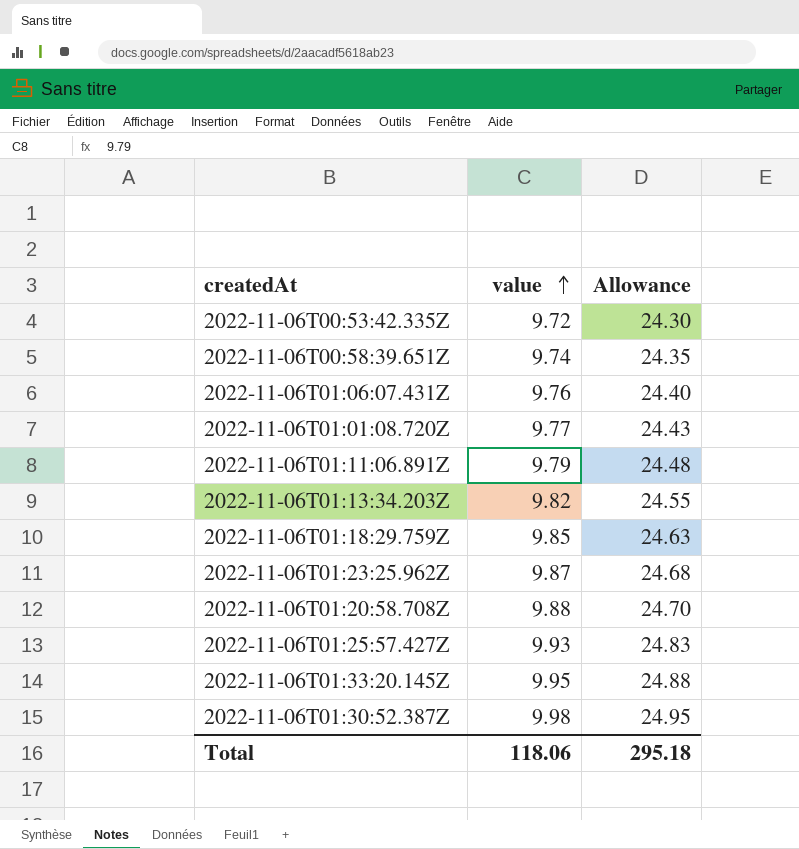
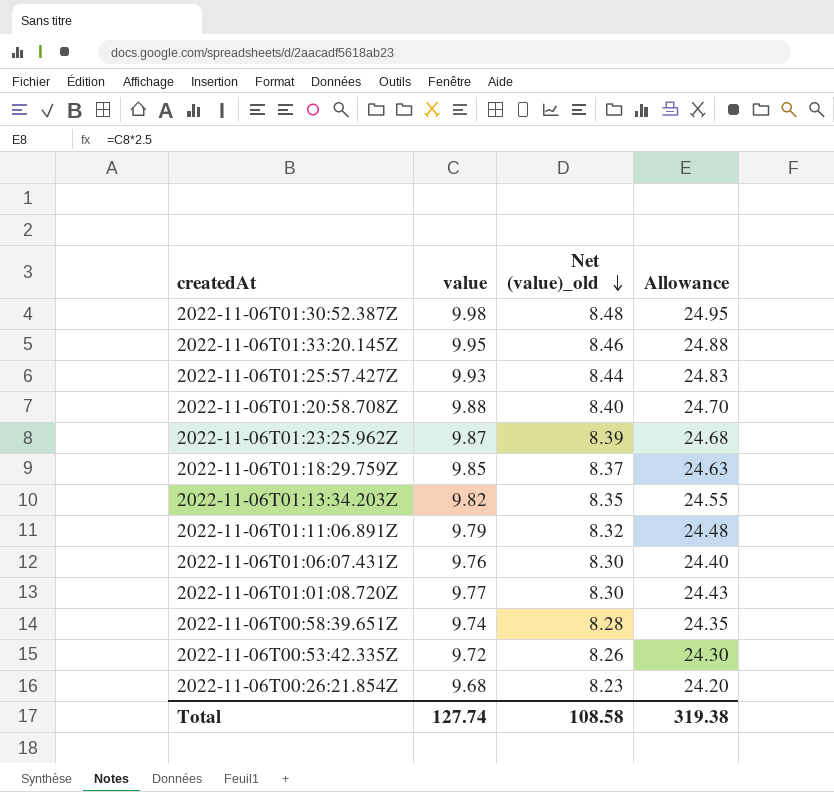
row order: value ascending -> Net (value)_old descending
column Net (value)_old | formula: none -> [value] * 0.85
row 2022-11-06T00:26:21.854Z: none -> 9.68 | 8.23 | 24.20
Total | value: 118.06 -> 127.74
Total | Allowance: 295.18 -> 319.38

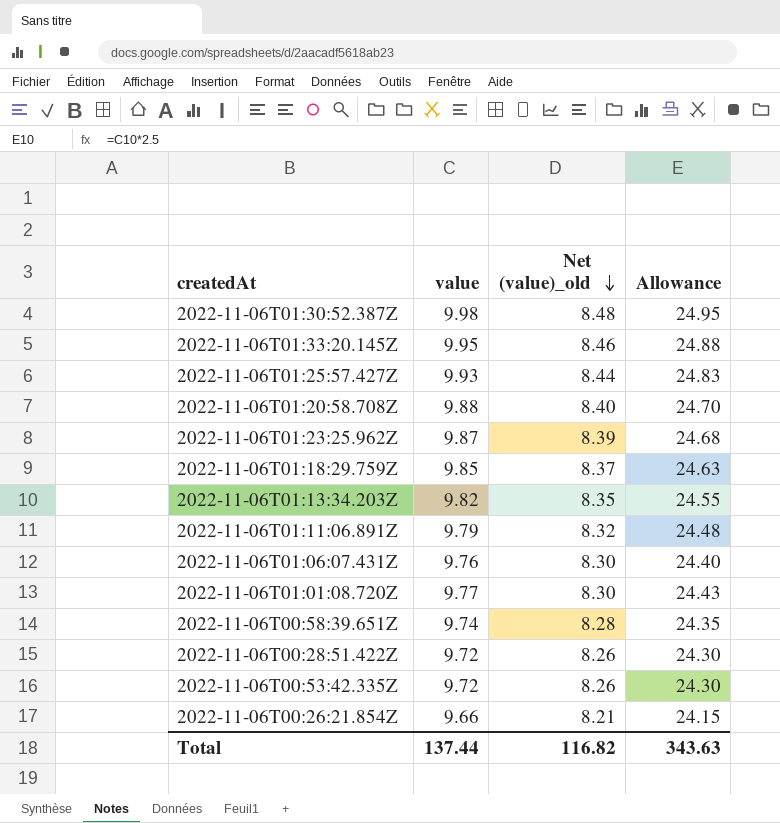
row 2022-11-06T00:28:51.422Z: none -> 9.72 | 8.26 | 24.30
2022-11-06T00:26:21.854Z | value: 9.68 -> 9.66
2022-11-06T00:26:21.854Z | Net (value)_old: 8.23 -> 8.21
2022-11-06T00:26:21.854Z | Allowance: 24.20 -> 24.15
Total | value: 127.74 -> 137.44
Total | Net (value)_old: 108.58 -> 116.82
Total | Allowance: 319.38 -> 343.63

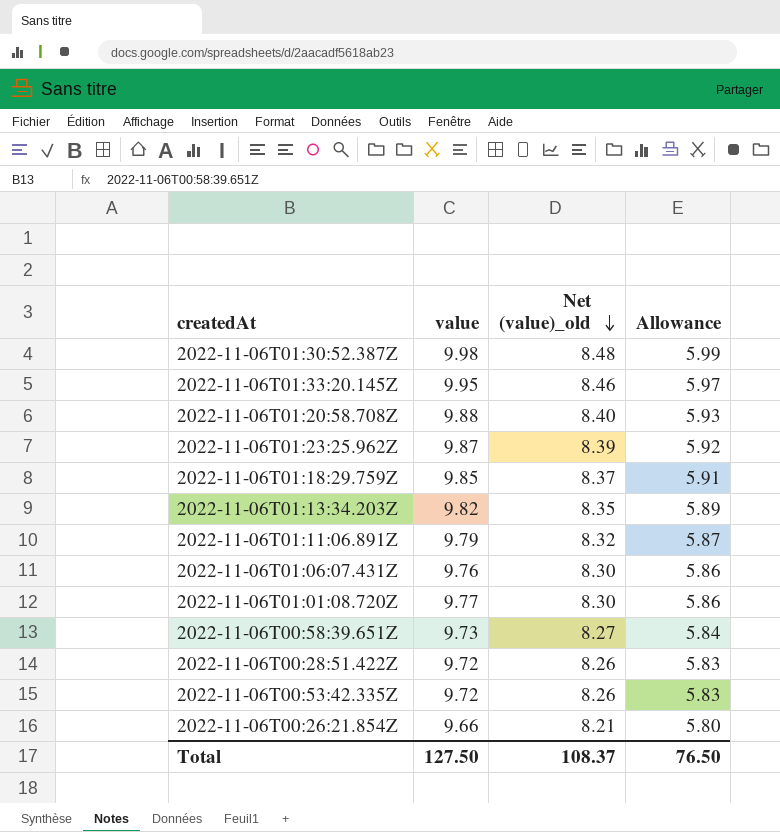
column Allowance | formula: [value] * 2.5 -> [value] * 0.6
row 2022-11-06T01:25:57.427Z: 9.93 | 8.44 | 24.83 -> none
2022-11-06T00:58:39.651Z | value: 9.74 -> 9.73
2022-11-06T00:58:39.651Z | Net (value)_old: 8.28 -> 8.27
Total | value: 137.44 -> 127.50
Total | Net (value)_old: 116.82 -> 108.37
Total | Allowance: 343.63 -> 76.50

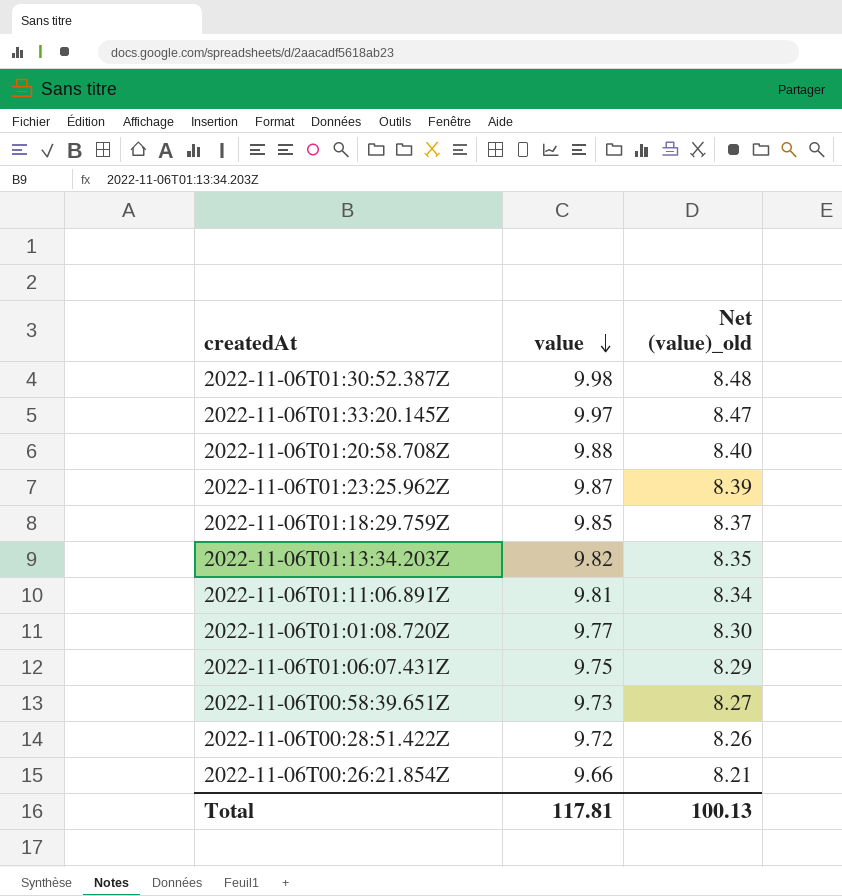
row order: Net (value)_old descending -> value descending
column Allowance | formula: [value] * 0.6 -> none
row 2022-11-06T00:53:42.335Z: 9.72 | 8.26 | 5.83 -> none
2022-11-06T01:33:20.145Z | value: 9.95 -> 9.97
2022-11-06T01:33:20.145Z | Net (value)_old: 8.46 -> 8.47
2022-11-06T01:11:06.891Z | value: 9.79 -> 9.81
2022-11-06T01:11:06.891Z | Net (value)_old: 8.32 -> 8.34
2022-11-06T01:06:07.431Z | value: 9.76 -> 9.75
2022-11-06T01:06:07.431Z | Net (value)_old: 8.30 -> 8.29
Total | value: 127.50 -> 117.81
Total | Net (value)_old: 108.37 -> 100.13

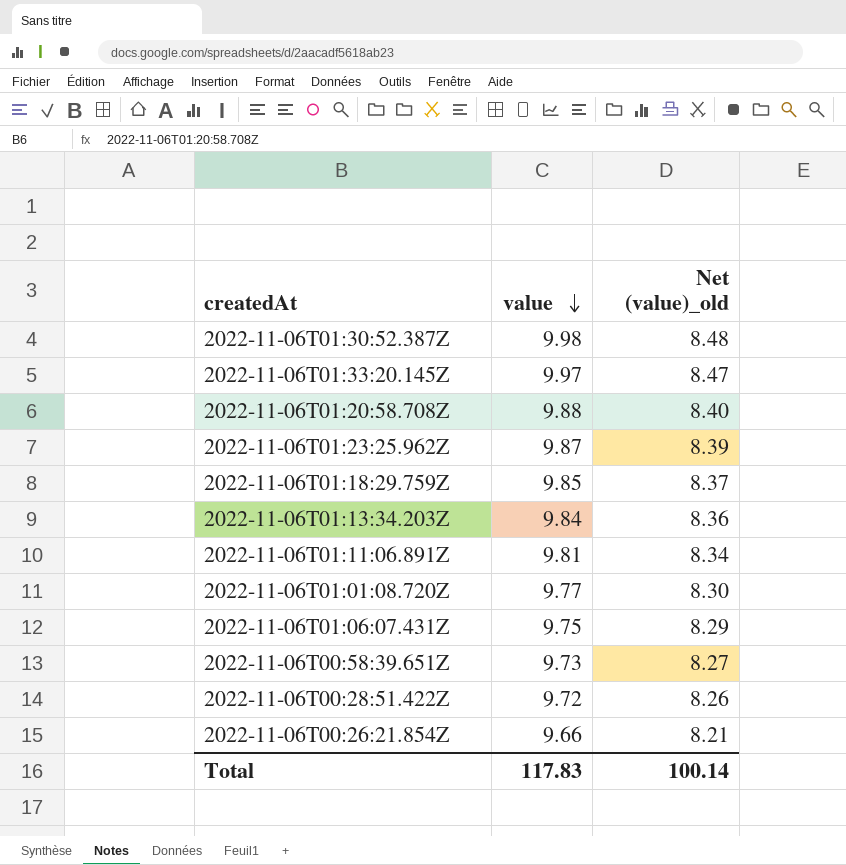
2022-11-06T01:13:34.203Z | value: 9.82 -> 9.84
2022-11-06T01:13:34.203Z | Net (value)_old: 8.35 -> 8.36
Total | value: 117.81 -> 117.83
Total | Net (value)_old: 100.13 -> 100.14

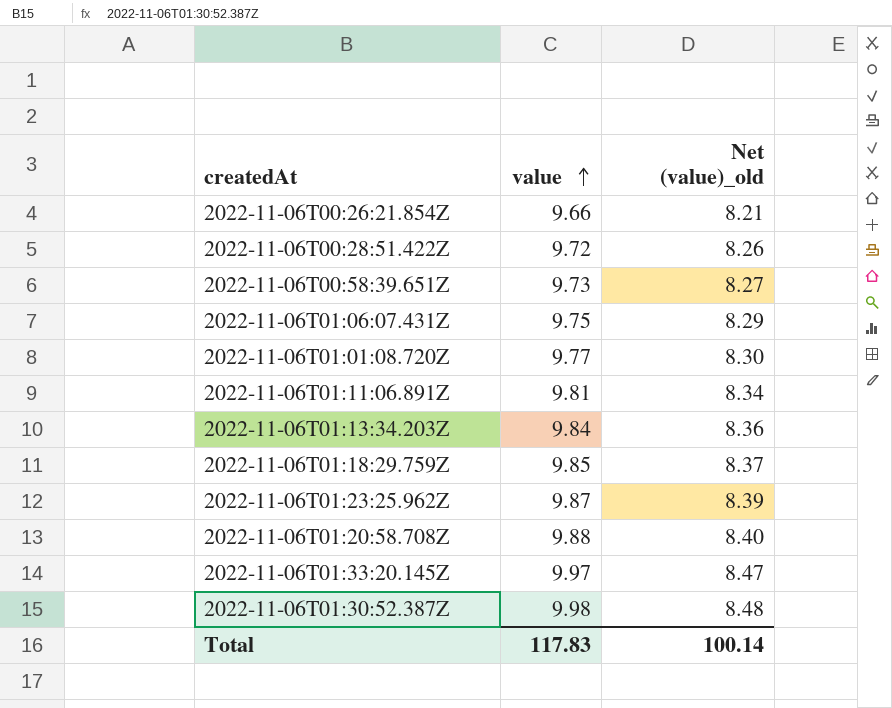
row order: value descending -> value ascending

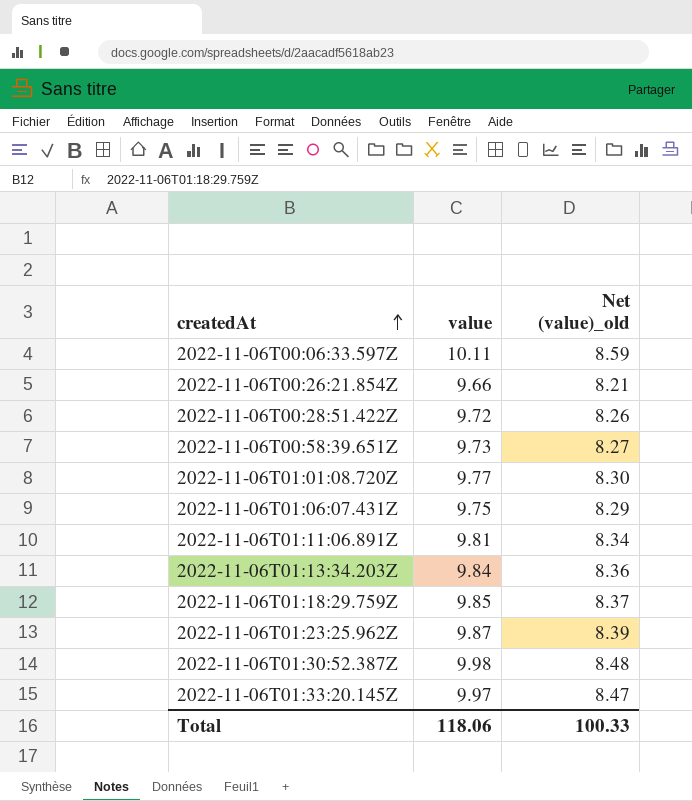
row order: value ascending -> createdAt ascending
row 2022-11-06T01:20:58.708Z: 9.88 | 8.40 -> none
row 2022-11-06T00:06:33.597Z: none -> 10.11 | 8.59
Total | value: 117.83 -> 118.06
Total | Net (value)_old: 100.14 -> 100.33

